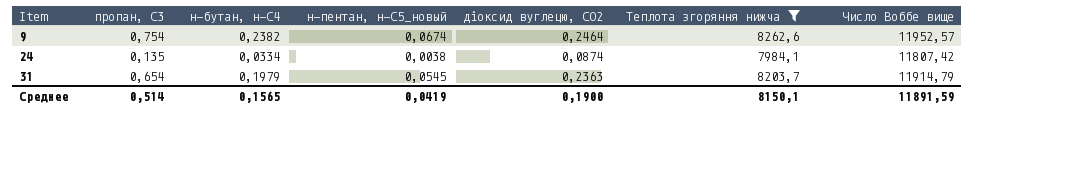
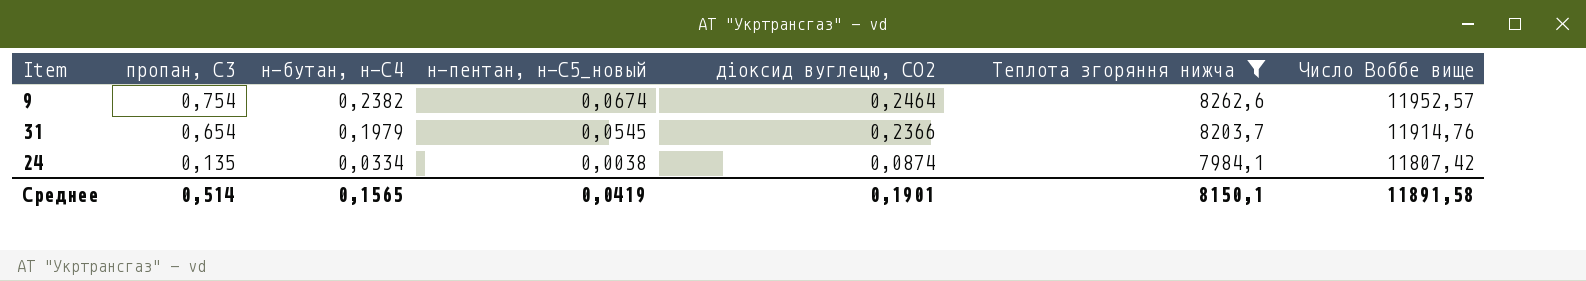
row order: Item ascending -> пропан, С3 descending
31 | діоксид вуглецю, CО2: 0,2363 -> 0,2366
31 | Число Воббе вище: 11914,79 -> 11914,76
Среднее | діоксид вуглецю, CО2: 0,1900 -> 0,1901
Среднее | Число Воббе вище: 11891,59 -> 11891,58

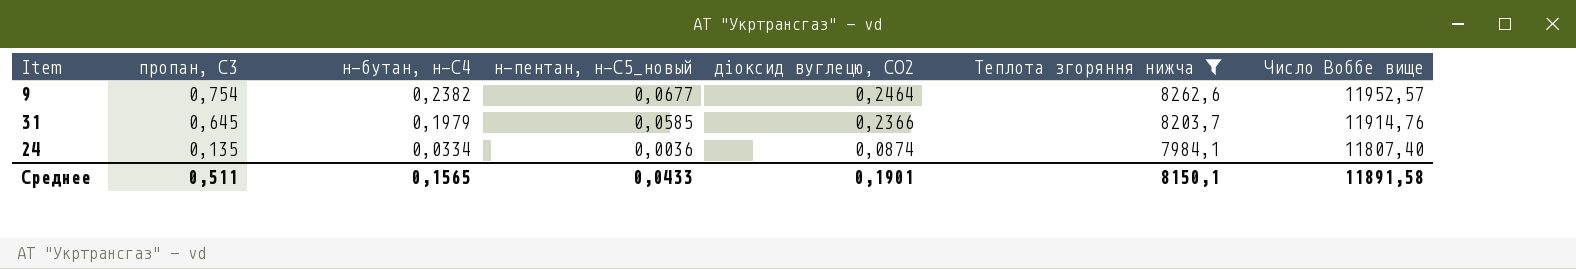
9 | н-пентан, н-С5_новый: 0,0674 -> 0,0677
31 | пропан, С3: 0,654 -> 0,645
31 | н-пентан, н-С5_новый: 0,0545 -> 0,0585
24 | н-пентан, н-С5_новый: 0,0038 -> 0,0036
24 | Число Воббе вище: 11807,42 -> 11807,40
Среднее | пропан, С3: 0,514 -> 0,511
Среднее | н-пентан, н-С5_новый: 0,0419 -> 0,0433

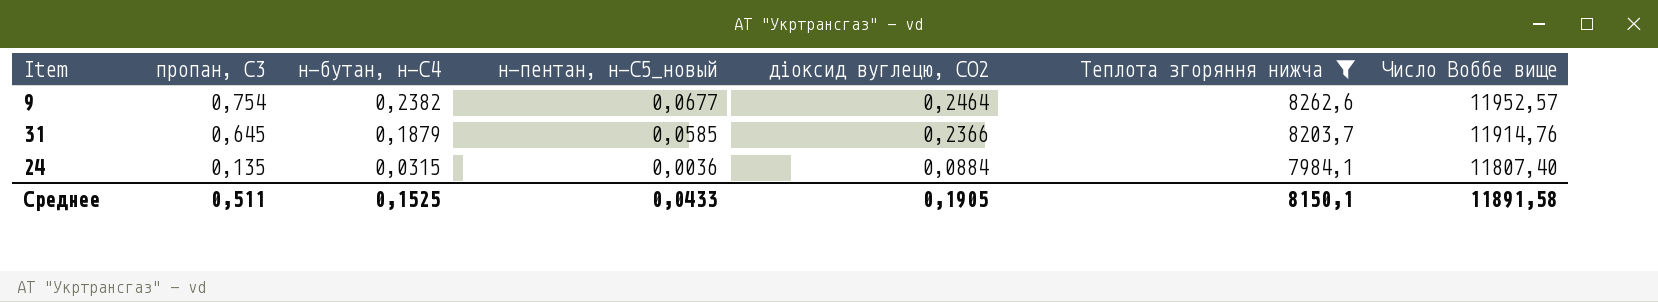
31 | н-бутан, н-С4: 0,1979 -> 0,1879
24 | н-бутан, н-С4: 0,0334 -> 0,0315
24 | діоксид вуглецю, CО2: 0,0874 -> 0,0884
Среднее | н-бутан, н-С4: 0,1565 -> 0,1525
Среднее | діоксид вуглецю, CО2: 0,1901 -> 0,1905

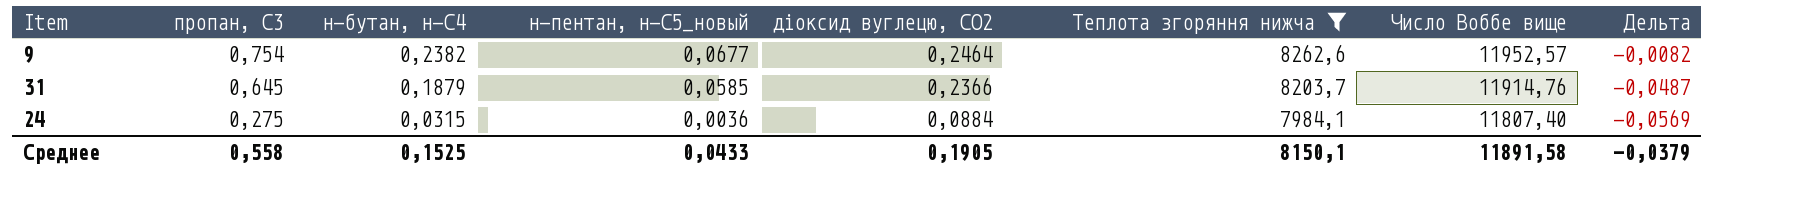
column Дельта | formula: none -> [н-бутан, н-С4] - [діоксид вуглецю, CО2]
24 | пропан, С3: 0,135 -> 0,275
Среднее | пропан, С3: 0,511 -> 0,558

